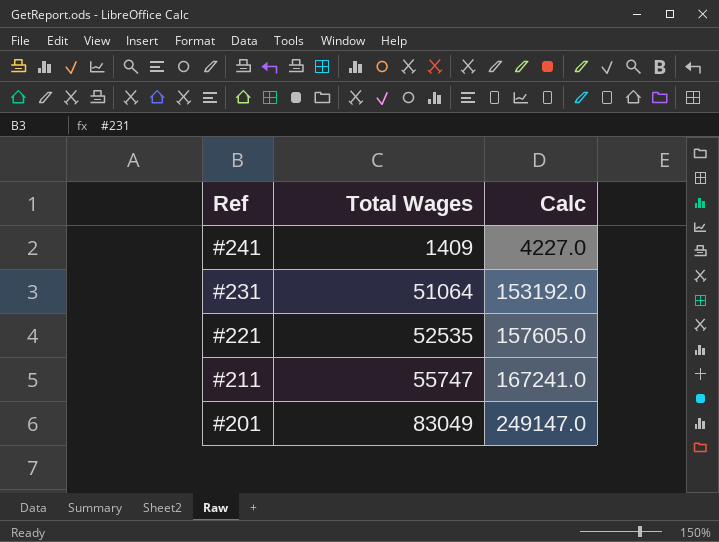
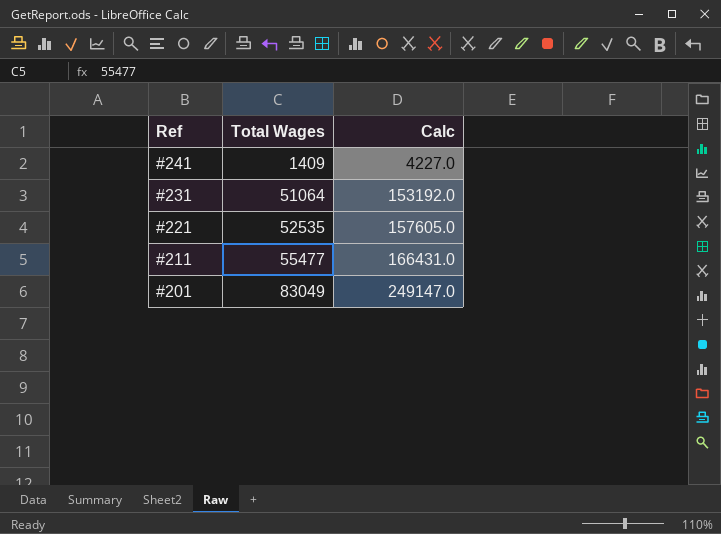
#211 | Total Wages: 55747 -> 55477
#211 | Calc: 167241.0 -> 166431.0

